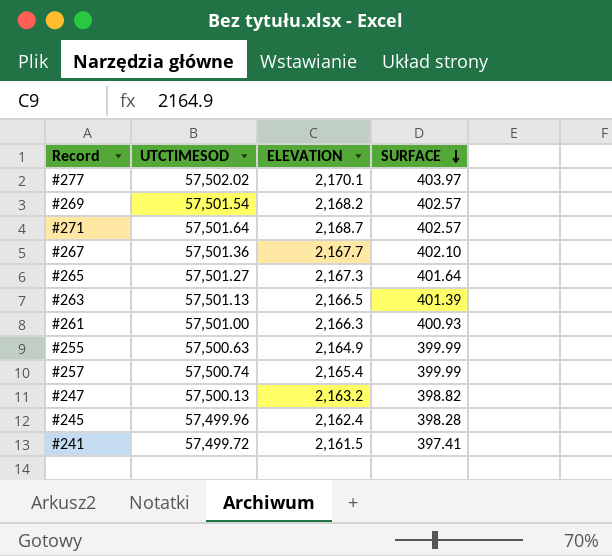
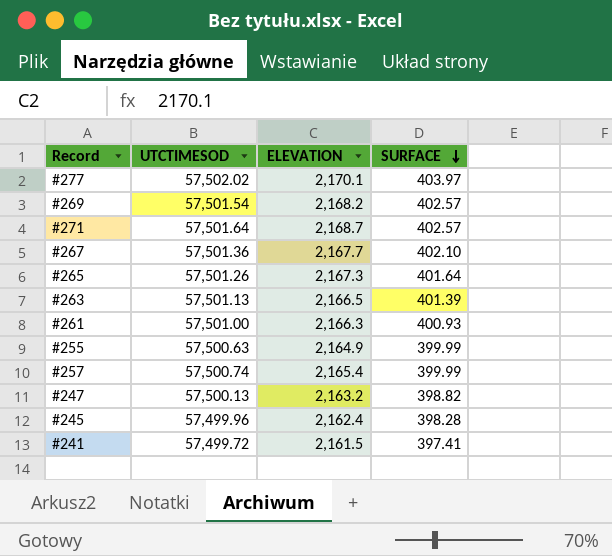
#265 | UTCTIMESOD: 57,501.27 -> 57,501.26

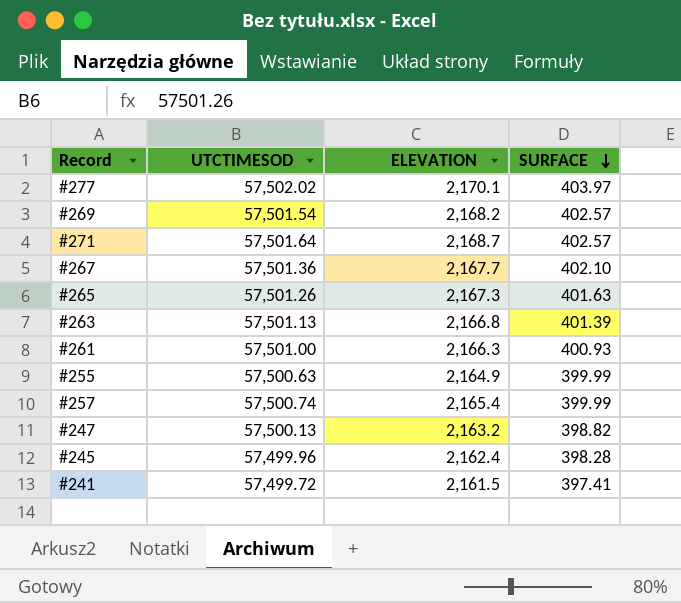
#265 | SURFACE: 401.64 -> 401.63
#263 | ELEVATION: 2,166.5 -> 2,166.8

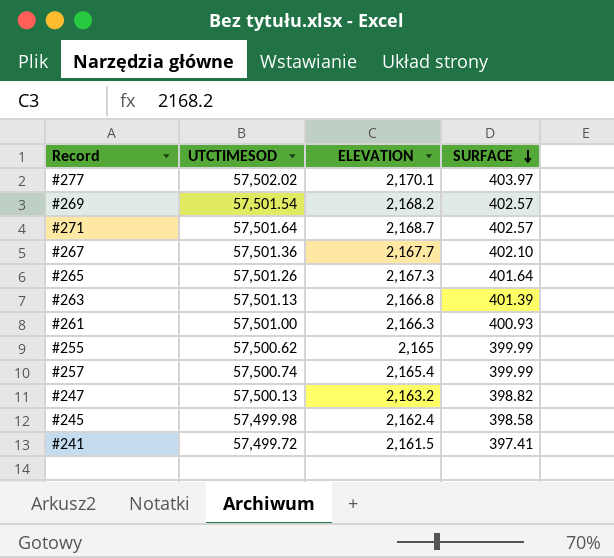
#265 | SURFACE: 401.63 -> 401.64
#255 | UTCTIMESOD: 57,500.63 -> 57,500.62
#255 | ELEVATION: 2,164.9 -> 2,165
#245 | UTCTIMESOD: 57,499.96 -> 57,499.98
#245 | SURFACE: 398.28 -> 398.58

